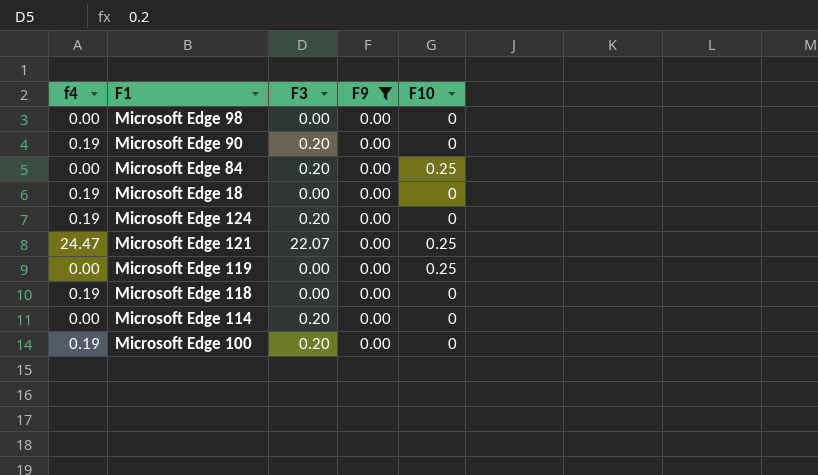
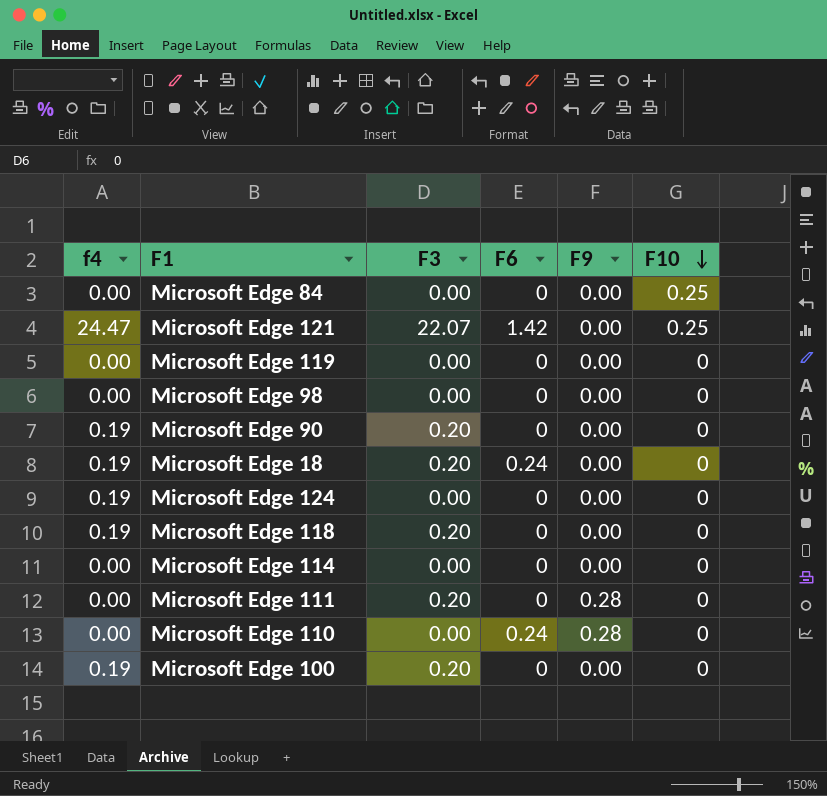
filter: F9 = 0.00 -> none
row order: none -> F10 descending
column F6 | position: none -> 4
Microsoft Edge 84 | F3: 0.20 -> 0.00
Microsoft Edge 119 | F10: 0.25 -> 0
Microsoft Edge 18 | F3: 0.00 -> 0.20
Microsoft Edge 124 | F3: 0.20 -> 0.00
Microsoft Edge 118 | F3: 0.00 -> 0.20
Microsoft Edge 114 | F3: 0.20 -> 0.00

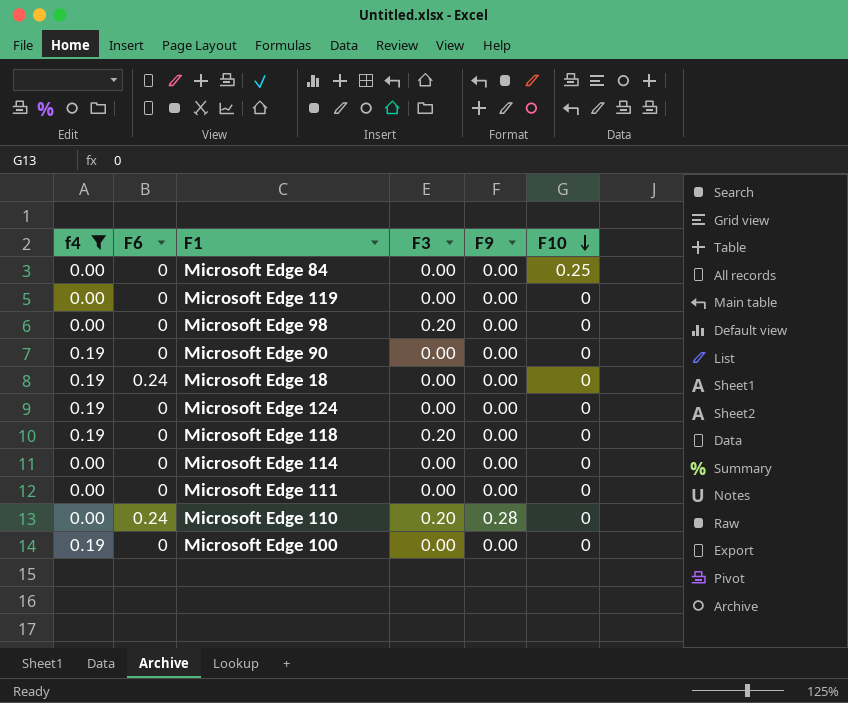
filter: none -> f4 != 24.47
column F6 | position: 4 -> 2
Microsoft Edge 98 | F3: 0.00 -> 0.20
Microsoft Edge 90 | F3: 0.20 -> 0.00
Microsoft Edge 18 | F3: 0.20 -> 0.00
Microsoft Edge 111 | F3: 0.20 -> 0.00
Microsoft Edge 111 | F9: 0.28 -> 0.00
Microsoft Edge 110 | F3: 0.00 -> 0.20
Microsoft Edge 100 | F3: 0.20 -> 0.00

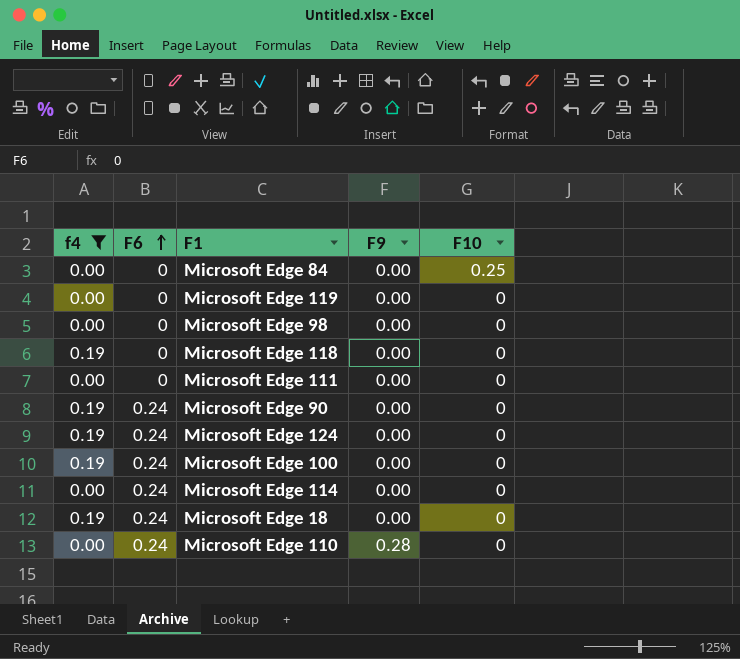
row order: F10 descending -> F6 ascending
column F3 | position: 4 -> none
Microsoft Edge 90 | F6: 0 -> 0.24
Microsoft Edge 124 | F6: 0 -> 0.24
Microsoft Edge 100 | F6: 0 -> 0.24
Microsoft Edge 114 | F6: 0 -> 0.24

